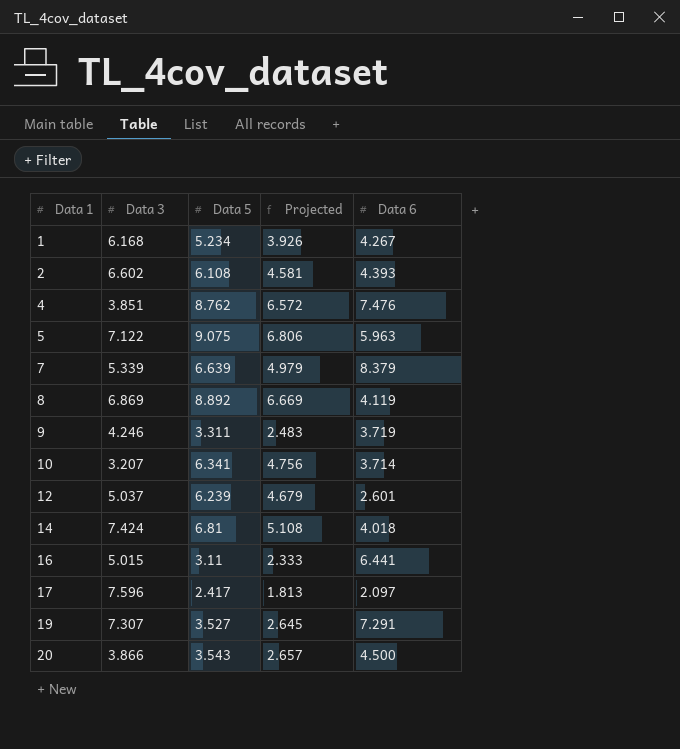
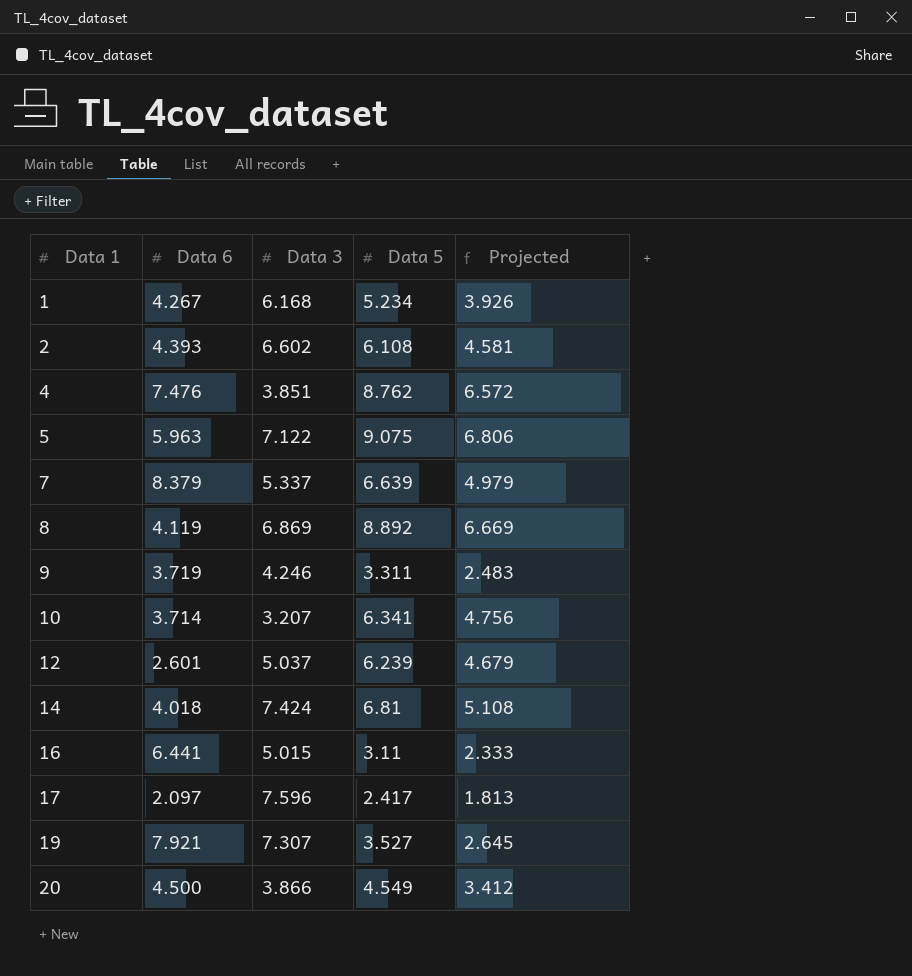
column Data 6 | position: 5 -> 2
7 | Data 3: 5.339 -> 5.337
19 | Data 6: 7.291 -> 7.921
20 | Data 5: 3.543 -> 4.549
20 | Projected: 2.657 -> 3.412

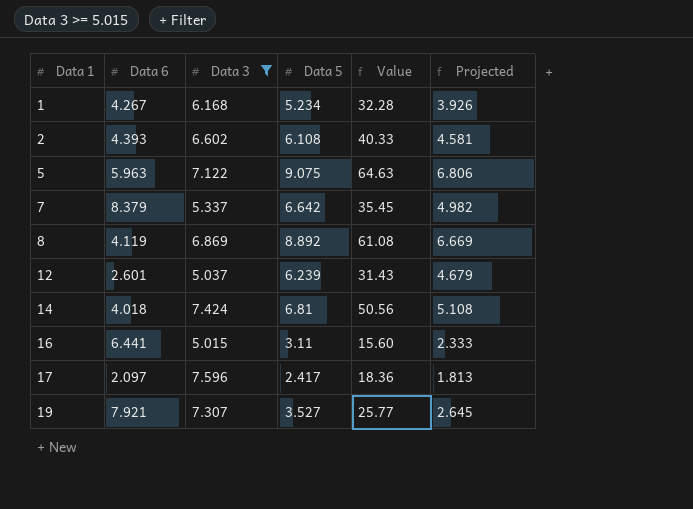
filter: none -> Data 3 >= 5.015
column Value | formula: none -> [Data 3] * [Data 5]
7 | Data 5: 6.639 -> 6.642
7 | Projected: 4.979 -> 4.982

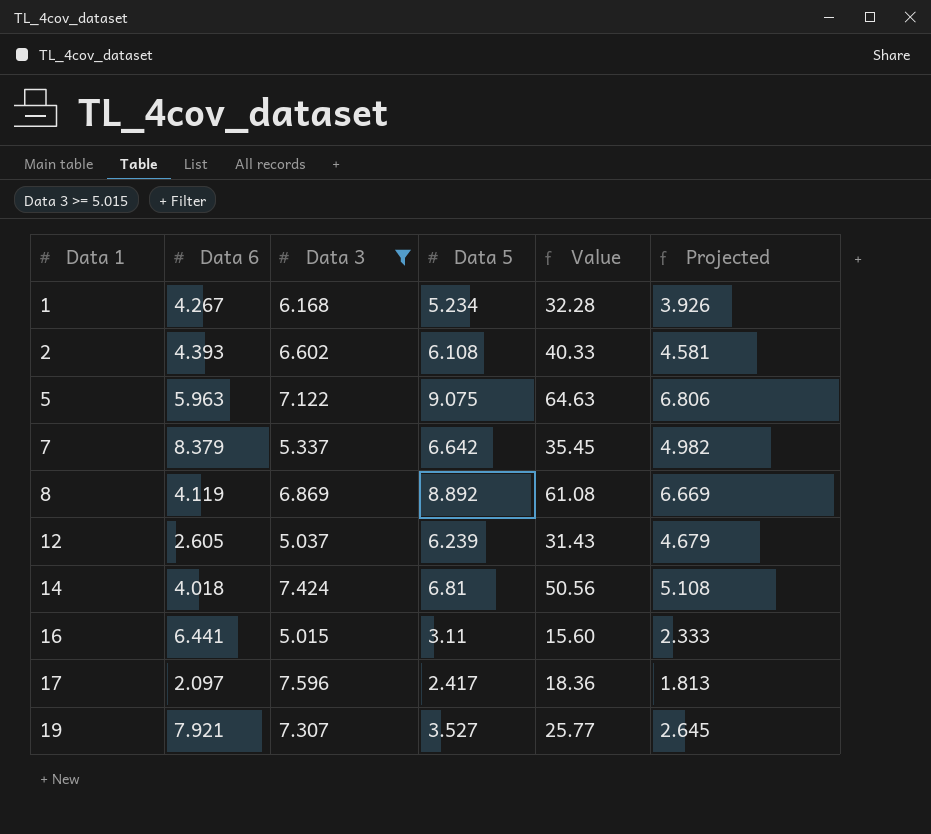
12 | Data 6: 2.601 -> 2.605

